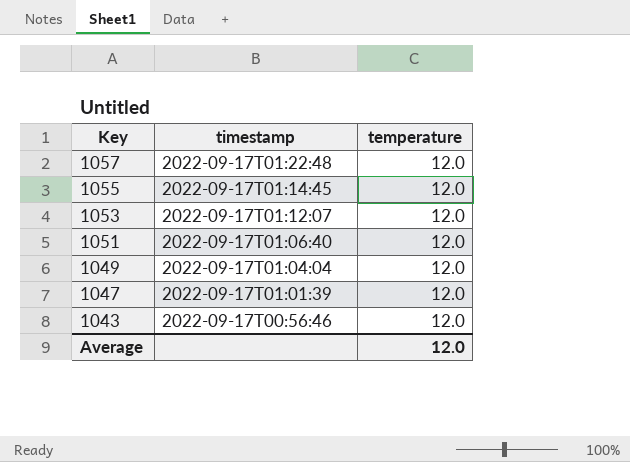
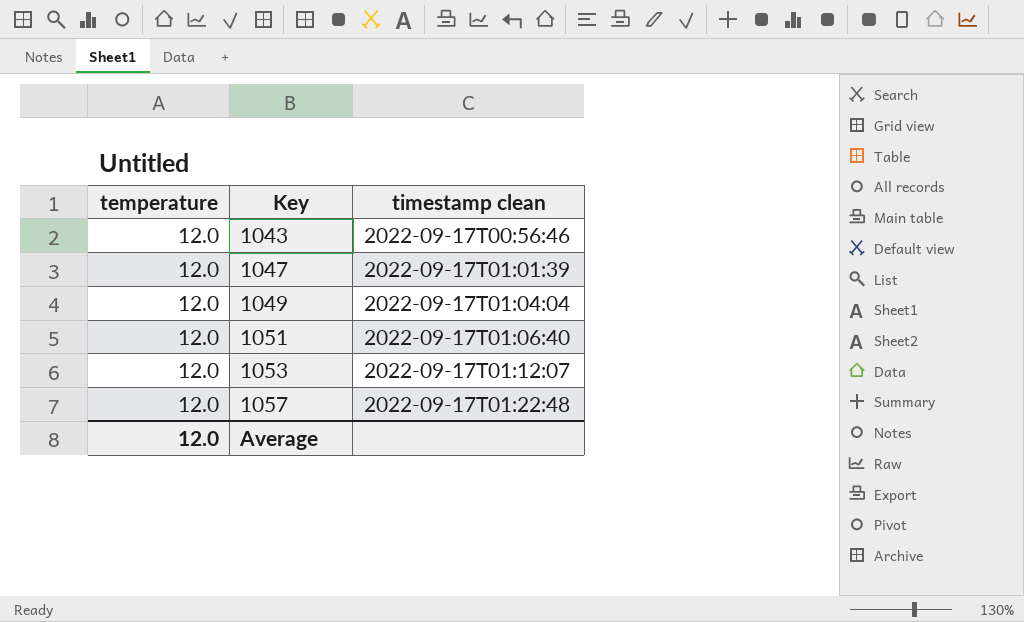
row order: Key descending -> Key ascending
column temperature | position: 3 -> 1
column name: timestamp -> timestamp clean
row 1055: 2022-09-17T01:14:45 | 12.0 -> none

